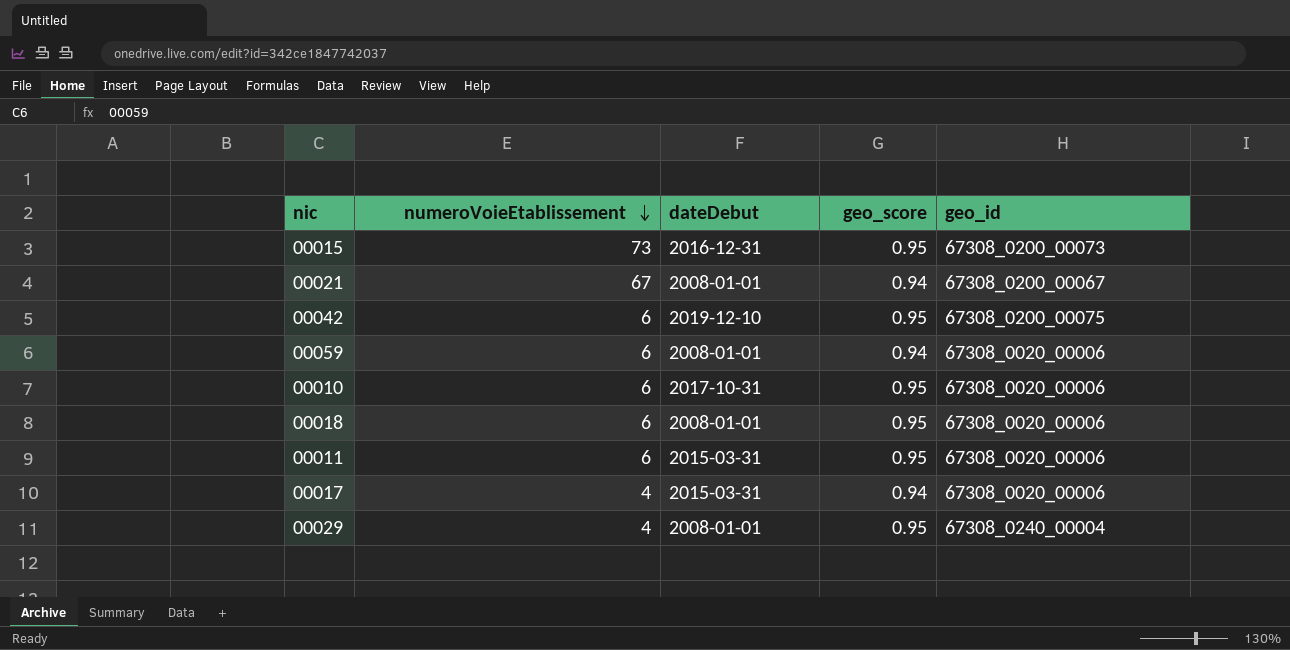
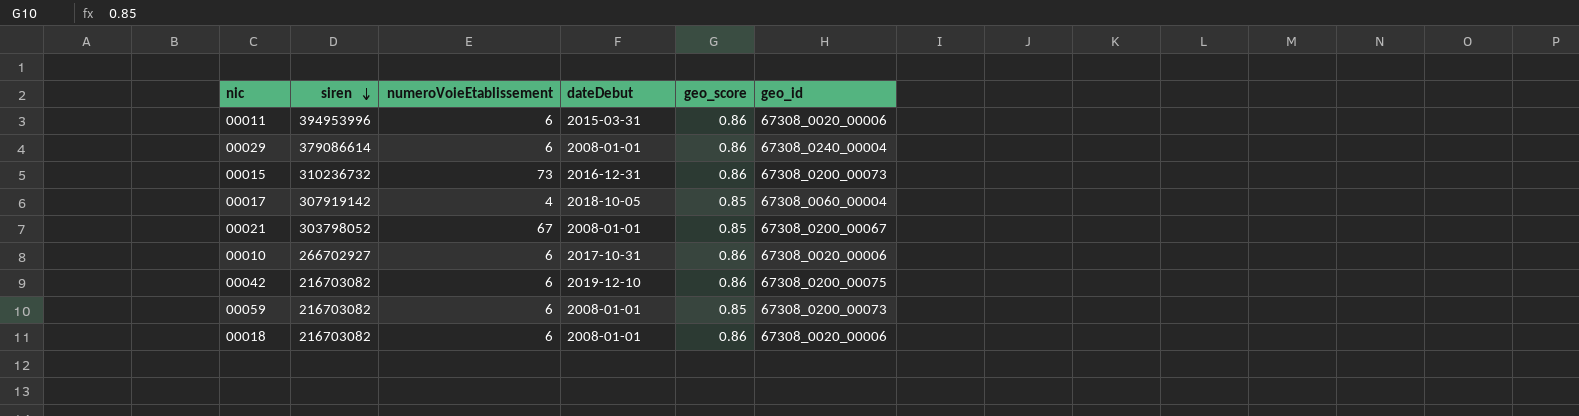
row order: numeroVoieEtablissement descending -> siren descending
column siren | position: none -> 2
00011 | geo_score: 0.95 -> 0.86
00029 | numeroVoieEtablissement: 4 -> 6
00029 | geo_score: 0.95 -> 0.86
00015 | geo_score: 0.95 -> 0.86
00017 | dateDebut: 2015-03-31 -> 2018-10-05
00017 | geo_score: 0.94 -> 0.85
00017 | geo_id: 67308_0020_00006 -> 67308_0060_00004
00021 | geo_score: 0.94 -> 0.85
00010 | geo_score: 0.95 -> 0.86
00042 | geo_score: 0.95 -> 0.86
00059 | geo_score: 0.94 -> 0.85
00059 | geo_id: 67308_0020_00006 -> 67308_0200_00073
00018 | geo_score: 0.95 -> 0.86

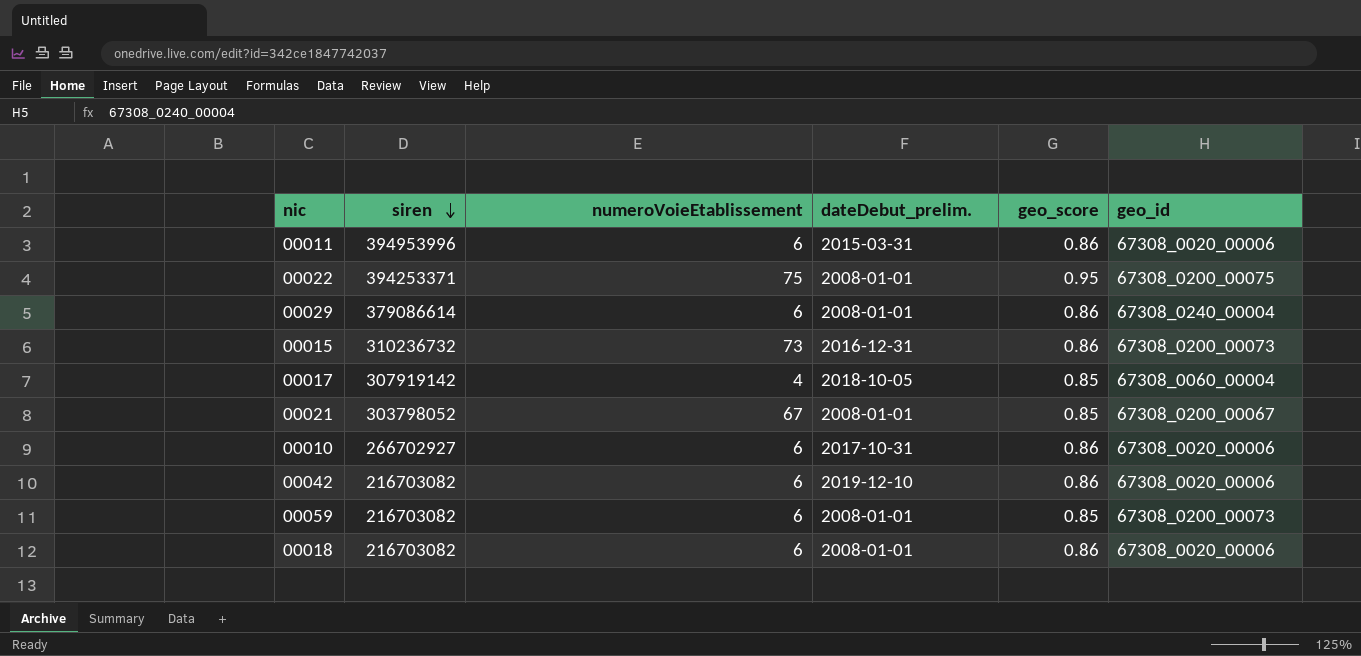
column name: dateDebut -> dateDebut_prelim.
row 00022: none -> 394253371 | 75 | 2008-01-01 | 0.95 | 67308_0200_00075
00042 | geo_id: 67308_0200_00075 -> 67308_0020_00006

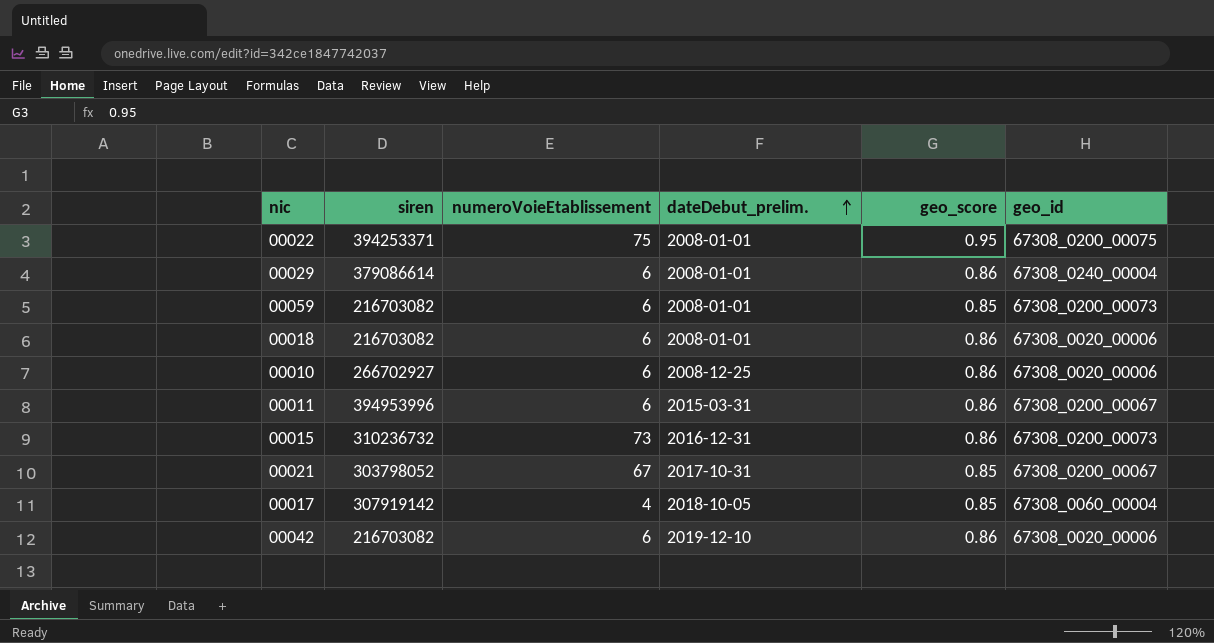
row order: siren descending -> dateDebut_prelim. ascending
00010 | dateDebut_prelim.: 2017-10-31 -> 2008-12-25
00011 | geo_id: 67308_0020_00006 -> 67308_0200_00067
00021 | dateDebut_prelim.: 2008-01-01 -> 2017-10-31

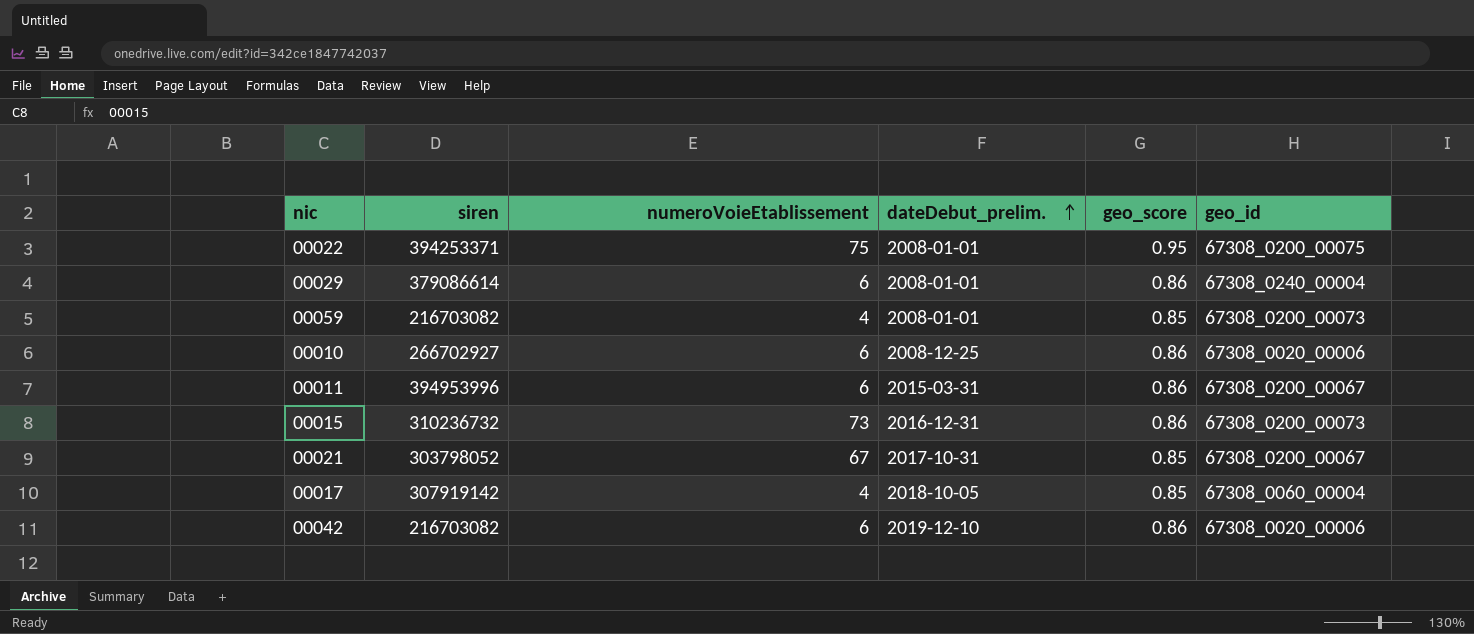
row 00018: 216703082 | 6 | 2008-01-01 | 0.86 | 67308_0020_00006 -> none
00059 | numeroVoieEtablissement: 6 -> 4

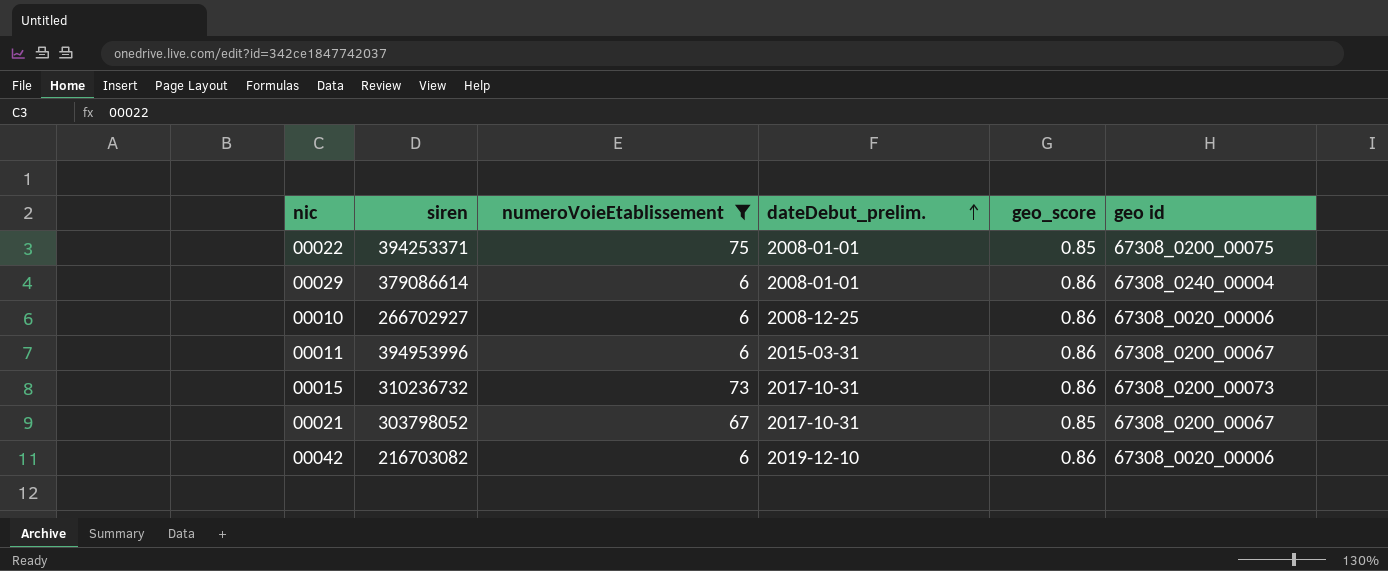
filter: none -> numeroVoieEtablissement != 4
column name: geo_id -> geo id
00022 | geo_score: 0.95 -> 0.85
00015 | dateDebut_prelim.: 2016-12-31 -> 2017-10-31

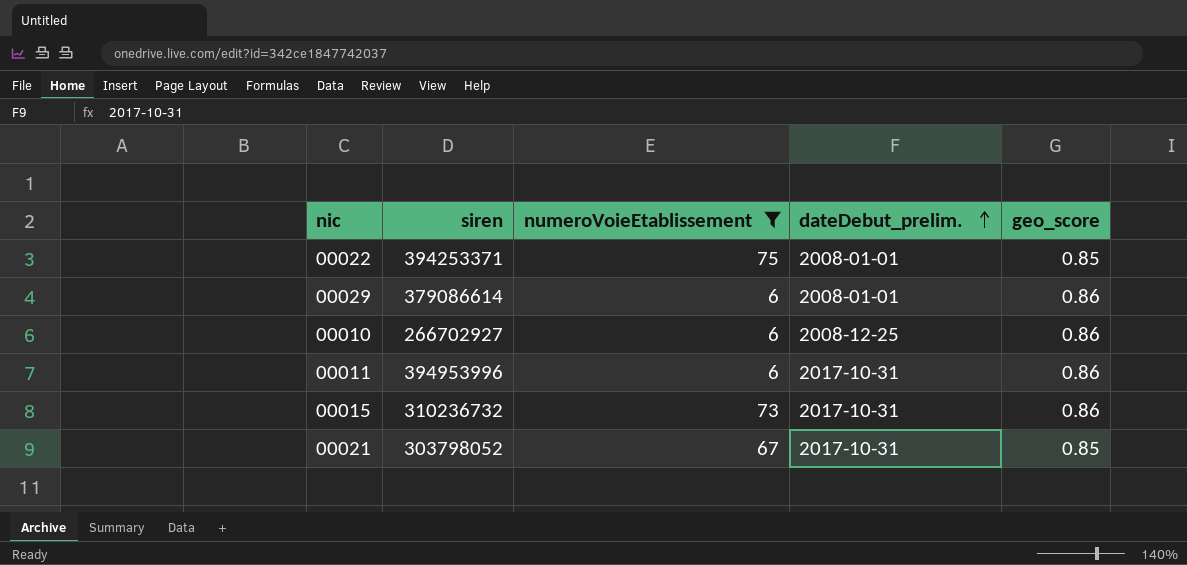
column geo id | position: 6 -> none
row 00042: 216703082 | 6 | 2019-12-10 | 0.86 | 67308_0020_00006 -> none
00011 | dateDebut_prelim.: 2015-03-31 -> 2017-10-31

